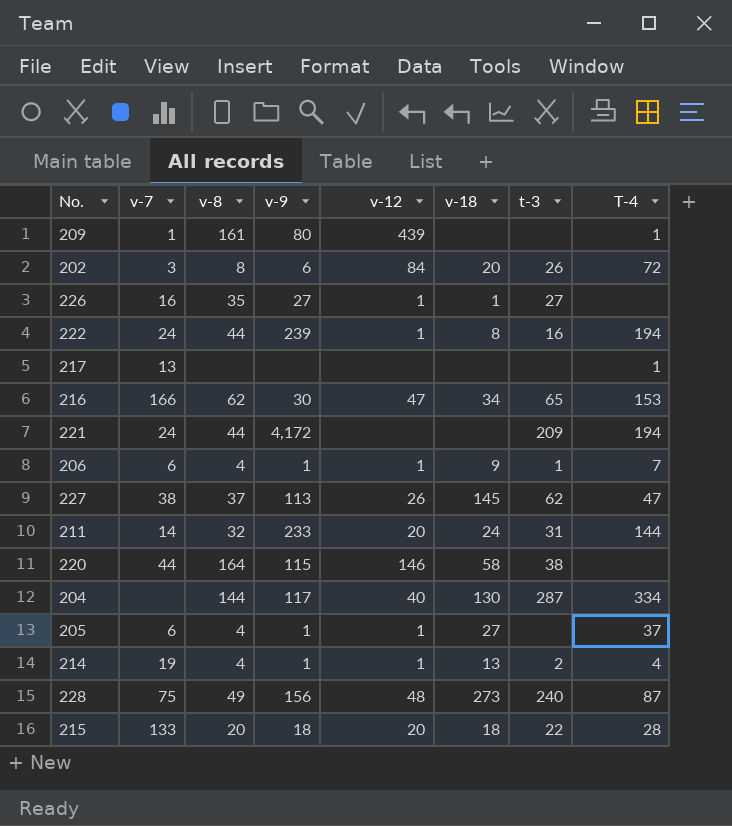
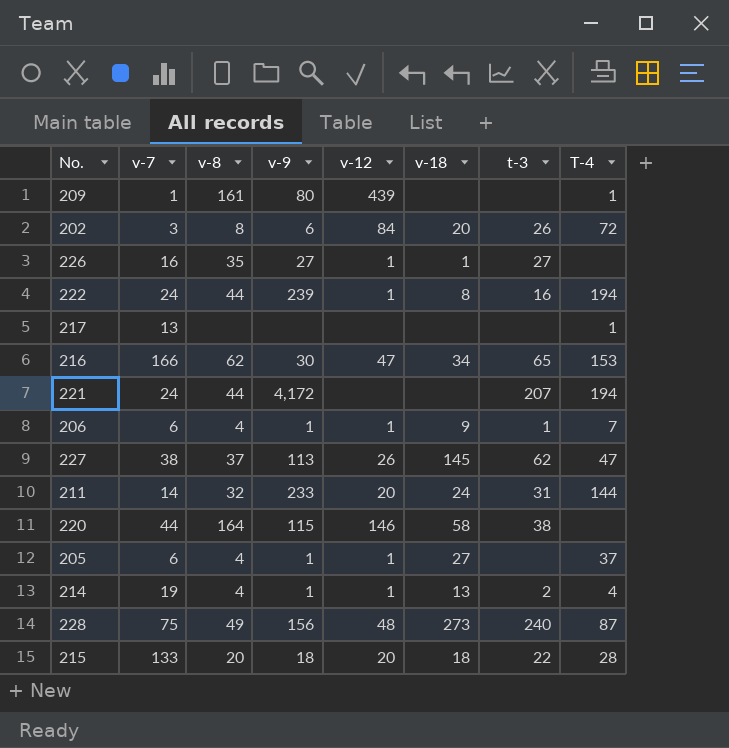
row 204: none | 144 | 117 | 40 | 130 | 287 | 334 -> none
221 | t-3: 209 -> 207

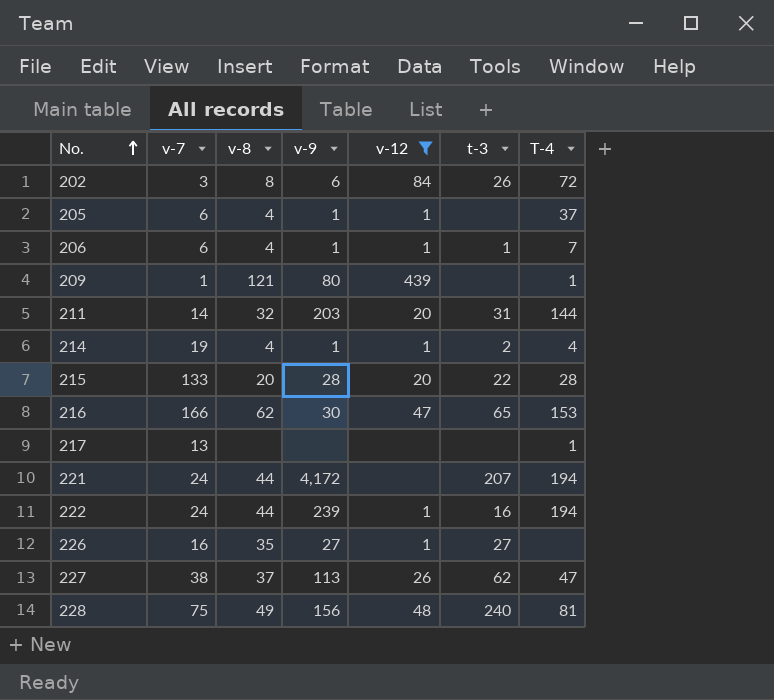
filter: none -> v-12 != 146
row order: none -> No. ascending
column v-18 | position: 6 -> none
209 | v-8: 161 -> 121
211 | v-9: 233 -> 203
215 | v-9: 18 -> 28
228 | T-4: 87 -> 81

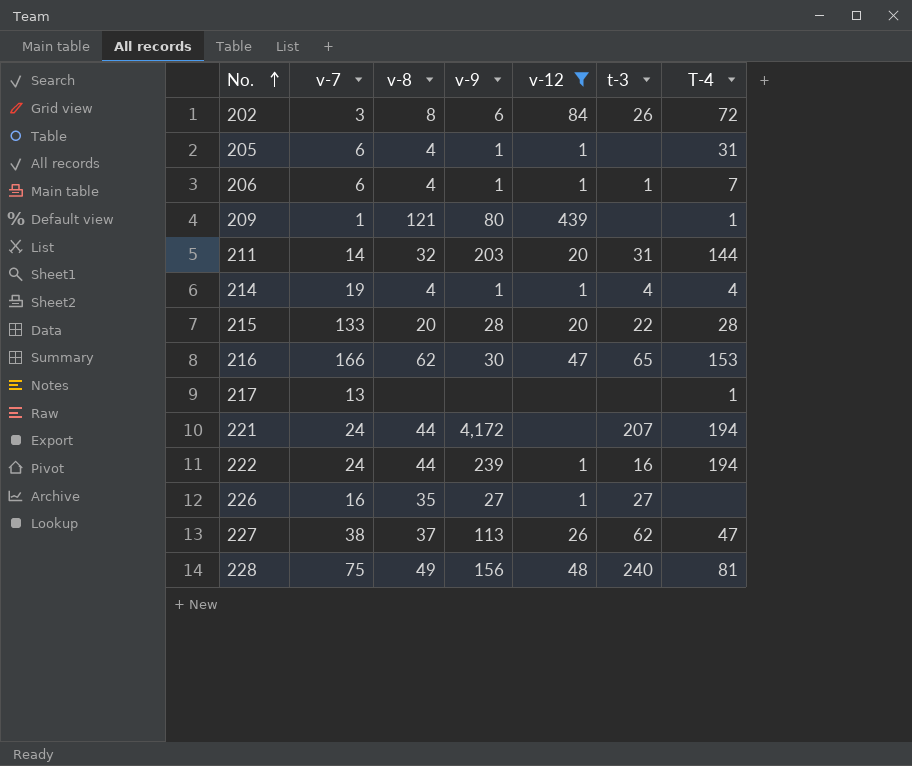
205 | T-4: 37 -> 31
214 | t-3: 2 -> 4

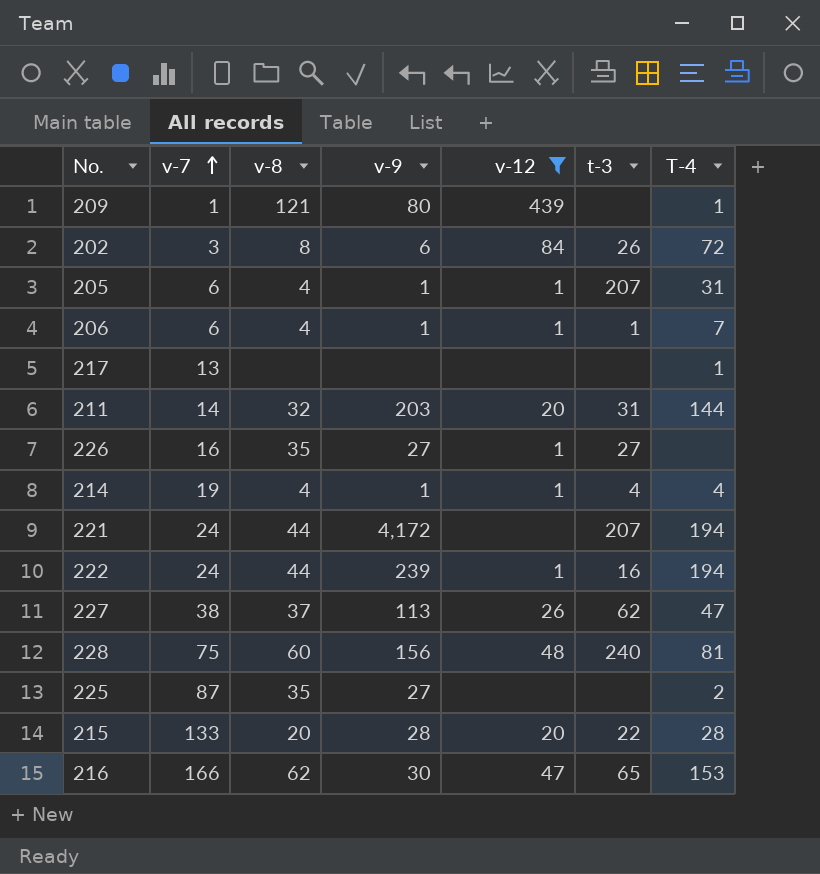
row order: No. ascending -> v-7 ascending
205 | t-3: none -> 207
228 | v-8: 49 -> 60
row 225: none -> 87 | 35 | 27 | none | none | 2

